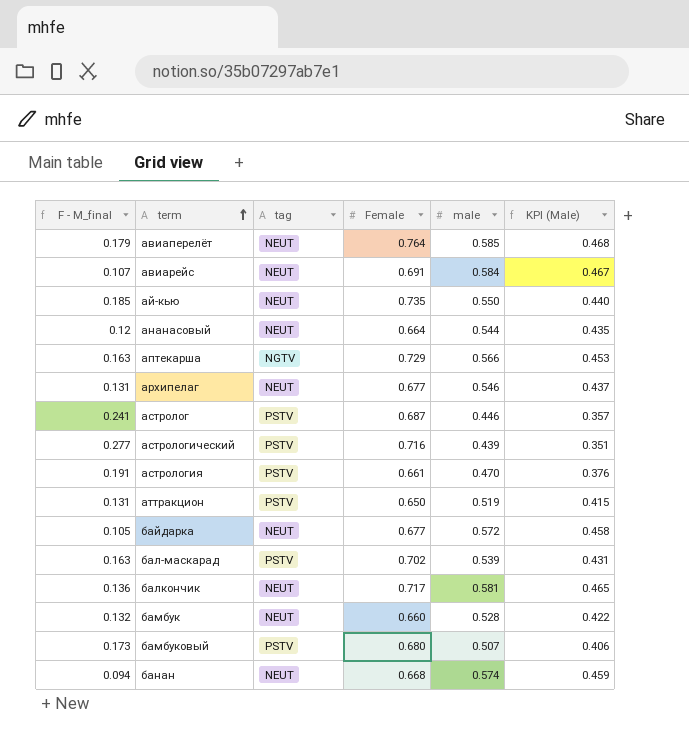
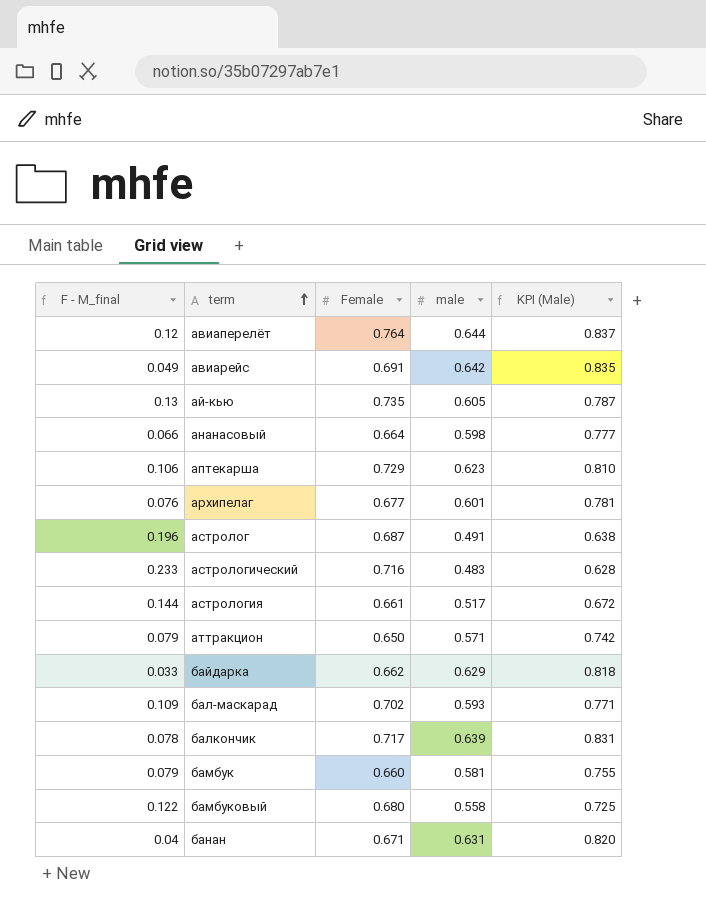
column tag | position: 3 -> none
column KPI (Male) | formula: [male] * 0.8 -> [male] * 1.3
авиаперелёт | F - M_final: 0.179 -> 0.12
авиаперелёт | male: 0.585 -> 0.644
авиарейс | F - M_final: 0.107 -> 0.049
авиарейс | male: 0.584 -> 0.642
ай-кью | F - M_final: 0.185 -> 0.13
ай-кью | male: 0.550 -> 0.605
ананасовый | F - M_final: 0.12 -> 0.066
ананасовый | male: 0.544 -> 0.598
аптекарша | F - M_final: 0.163 -> 0.106
аптекарша | male: 0.566 -> 0.623
архипелаг | F - M_final: 0.131 -> 0.076
архипелаг | male: 0.546 -> 0.601
астролог | F - M_final: 0.241 -> 0.196
астролог | male: 0.446 -> 0.491
астрологический | F - M_final: 0.277 -> 0.233
астрологический | male: 0.439 -> 0.483
астрология | F - M_final: 0.191 -> 0.144
астрология | male: 0.470 -> 0.517
аттракцион | F - M_final: 0.131 -> 0.079
аттракцион | male: 0.519 -> 0.571
байдарка | F - M_final: 0.105 -> 0.033
байдарка | Female: 0.677 -> 0.662
байдарка | male: 0.572 -> 0.629
бал-маскарад | F - M_final: 0.163 -> 0.109
бал-маскарад | male: 0.539 -> 0.593
балкончик | F - M_final: 0.136 -> 0.078
балкончик | male: 0.581 -> 0.639
бамбук | F - M_final: 0.132 -> 0.079
бамбук | male: 0.528 -> 0.581
бамбуковый | F - M_final: 0.173 -> 0.122
бамбуковый | male: 0.507 -> 0.558
банан | F - M_final: 0.094 -> 0.04
банан | Female: 0.668 -> 0.671
банан | male: 0.574 -> 0.631

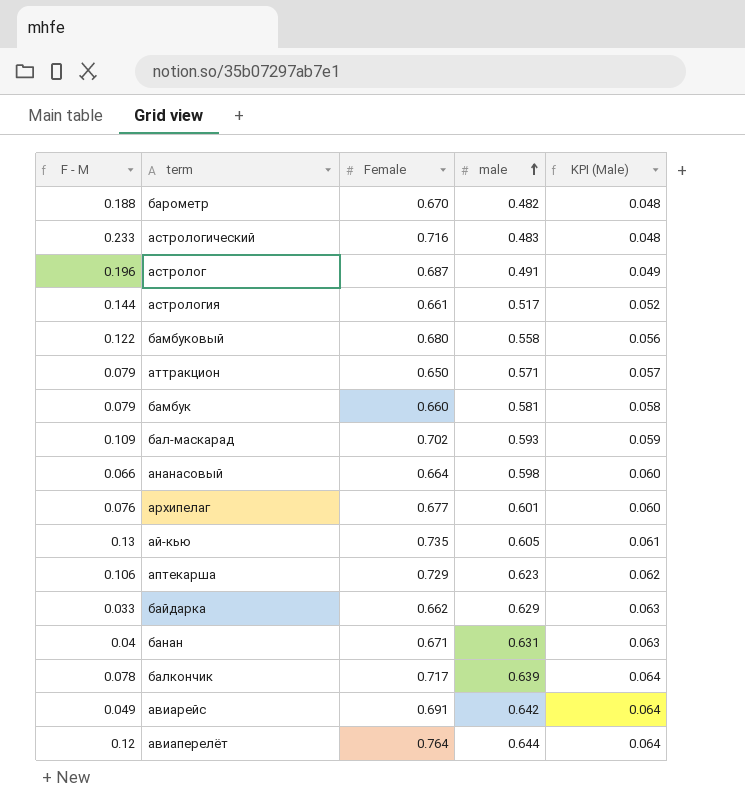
row order: term ascending -> male ascending
column name: F - M_final -> F - M
column KPI (Male) | formula: [male] * 1.3 -> [male] * 0.1
row барометр: none -> 0.188 | 0.670 | 0.482 | 0.048

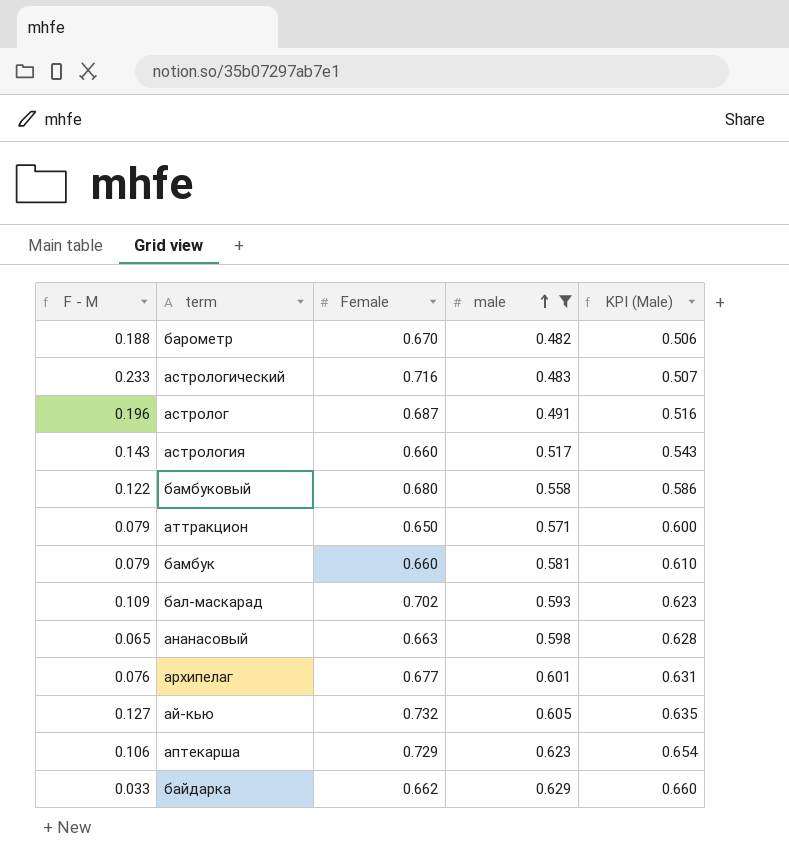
filter: none -> male <= 0.629
column KPI (Male) | formula: [male] * 0.1 -> [male] * 1.05
астрология | F - M: 0.144 -> 0.143
астрология | Female: 0.661 -> 0.660
ананасовый | F - M: 0.066 -> 0.065
ананасовый | Female: 0.664 -> 0.663
ай-кью | F - M: 0.13 -> 0.127
ай-кью | Female: 0.735 -> 0.732

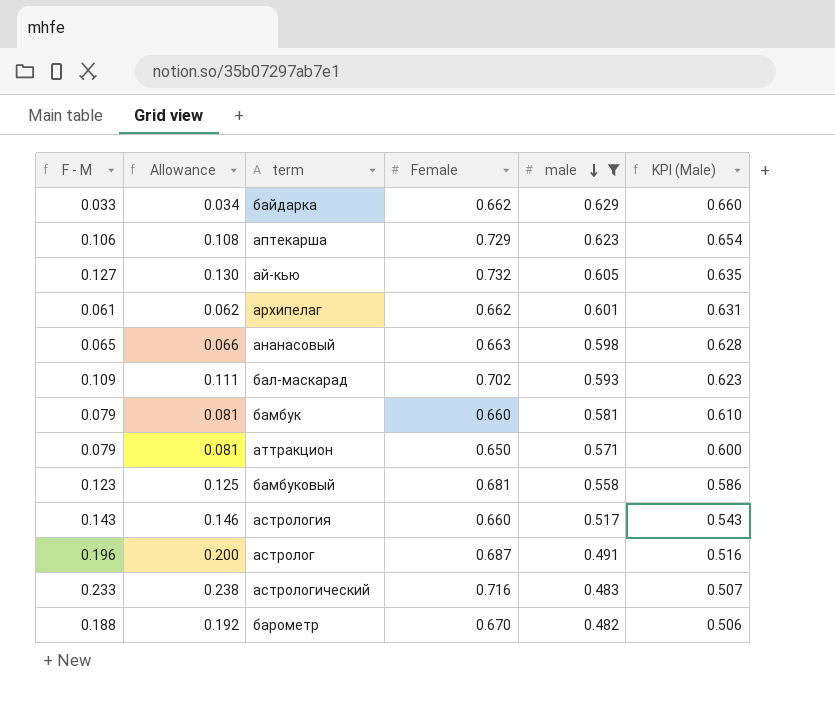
row order: male ascending -> male descending
column Allowance | formula: none -> [F - M] * 1.02
архипелаг | F - M: 0.076 -> 0.061
архипелаг | Female: 0.677 -> 0.662
бамбуковый | F - M: 0.122 -> 0.123
бамбуковый | Female: 0.680 -> 0.681

